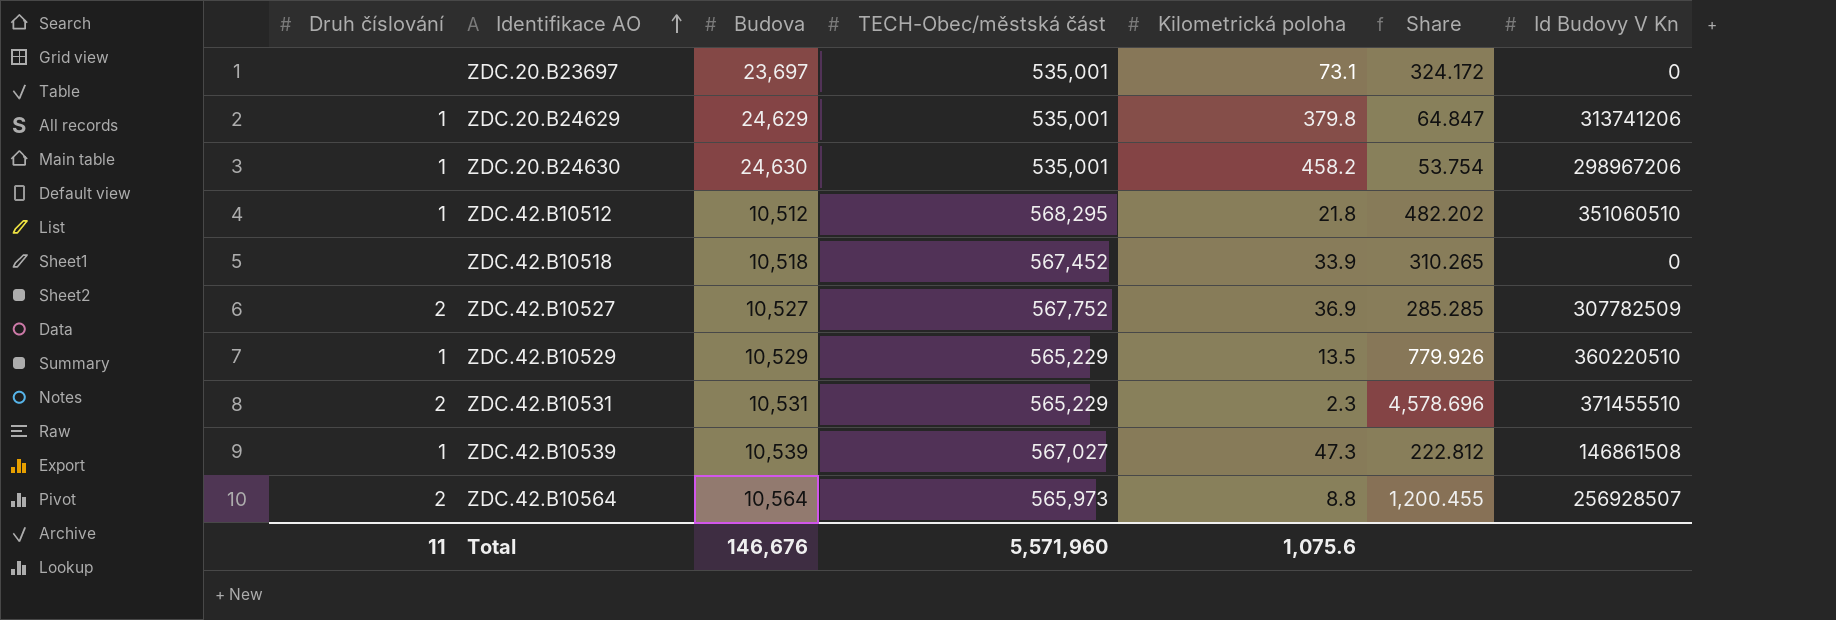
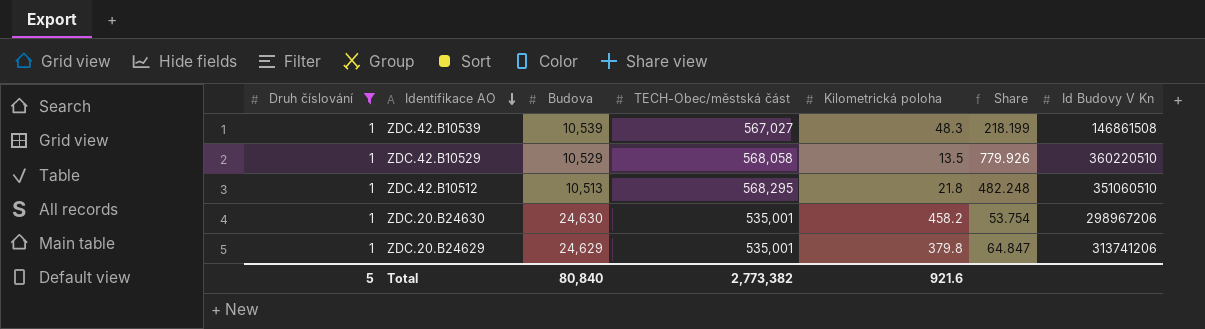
filter: none -> Druh číslování = 1
row order: Identifikace AO ascending -> Identifikace AO descending
ZDC.42.B10539 | Kilometrická poloha: 47.3 -> 48.3
ZDC.42.B10539 | Share: 222.812 -> 218.199
ZDC.42.B10529 | TECH-Obec/městská část: 565,229 -> 568,058
ZDC.42.B10512 | Budova: 10,512 -> 10,513
ZDC.42.B10512 | Share: 482.202 -> 482.248
Total | Druh číslování: 11 -> 5
Total | Budova: 146,676 -> 80,840
Total | TECH-Obec/městská část: 5,571,960 -> 2,773,382
Total | Kilometrická poloha: 1,075.6 -> 921.6

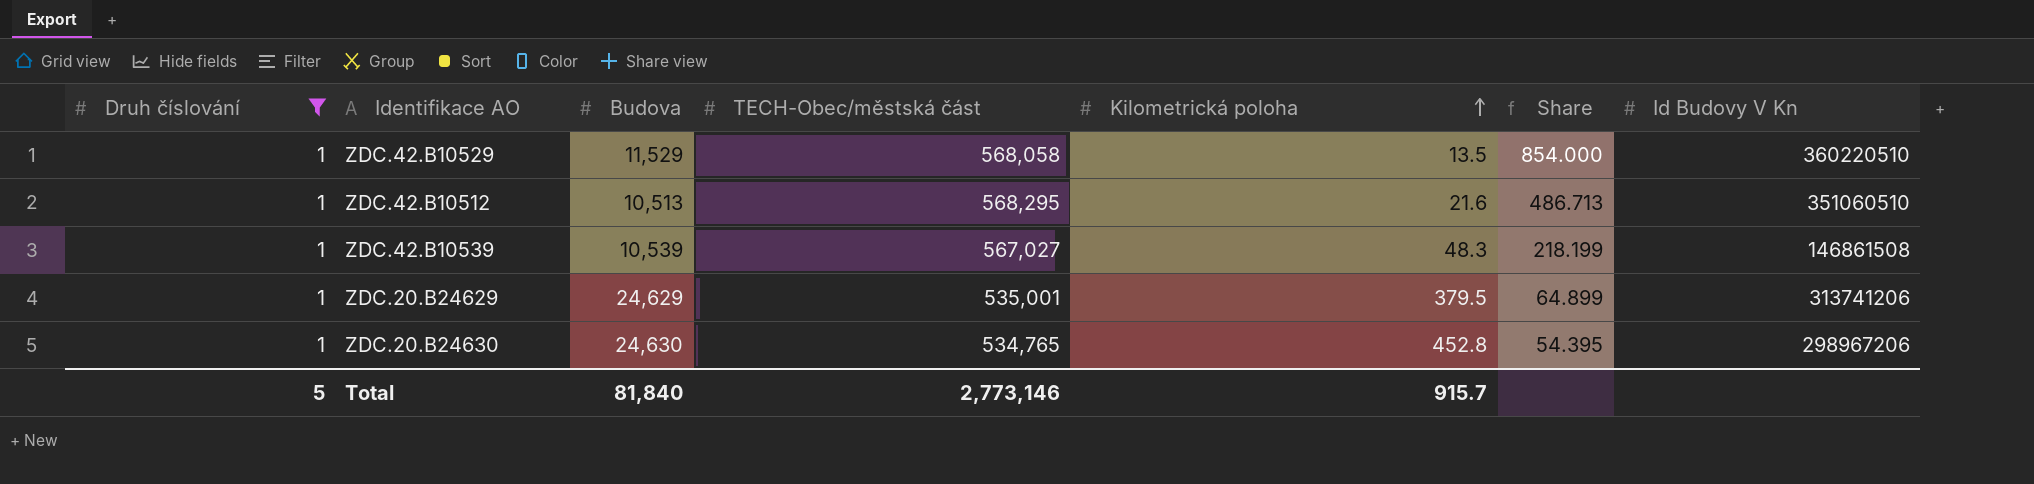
row order: Identifikace AO descending -> Kilometrická poloha ascending
ZDC.42.B10529 | Budova: 10,529 -> 11,529
ZDC.42.B10529 | Share: 779.926 -> 854.000
ZDC.42.B10512 | Kilometrická poloha: 21.8 -> 21.6
ZDC.42.B10512 | Share: 482.248 -> 486.713
ZDC.20.B24629 | Kilometrická poloha: 379.8 -> 379.5
ZDC.20.B24629 | Share: 64.847 -> 64.899
ZDC.20.B24630 | TECH-Obec/městská část: 535,001 -> 534,765
ZDC.20.B24630 | Kilometrická poloha: 458.2 -> 452.8
ZDC.20.B24630 | Share: 53.754 -> 54.395
Total | Budova: 80,840 -> 81,840
Total | TECH-Obec/městská část: 2,773,382 -> 2,773,146
Total | Kilometrická poloha: 921.6 -> 915.7

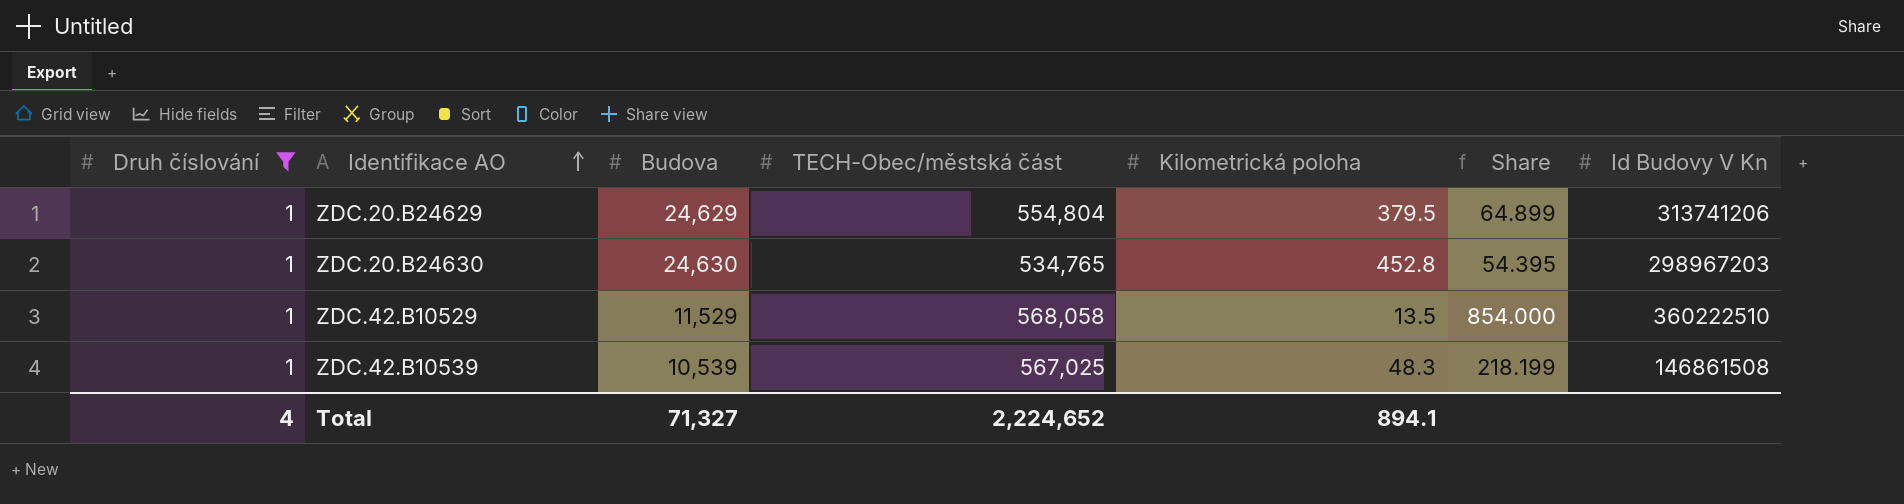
row order: Kilometrická poloha ascending -> Identifikace AO ascending
row ZDC.42.B10512: 1 | 10,513 | 568,295 | 21.6 | 486.713 | 351060510 -> none
ZDC.20.B24629 | TECH-Obec/městská část: 535,001 -> 554,804
ZDC.20.B24630 | Id Budovy V Kn: 298967206 -> 298967203
ZDC.42.B10529 | Id Budovy V Kn: 360220510 -> 360222510
ZDC.42.B10539 | TECH-Obec/městská část: 567,027 -> 567,025
Total | Druh číslování: 5 -> 4
Total | Budova: 81,840 -> 71,327
Total | TECH-Obec/městská část: 2,773,146 -> 2,224,652
Total | Kilometrická poloha: 915.7 -> 894.1

